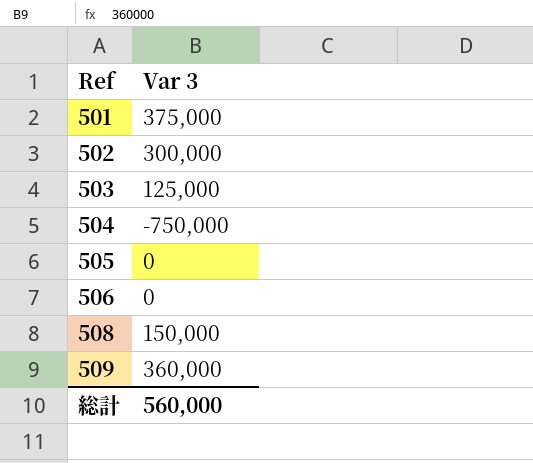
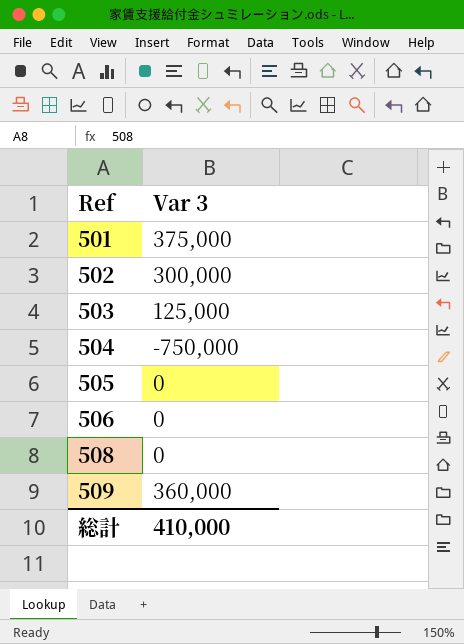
508 | Var 3: 150,000 -> 0
総計 | Var 3: 560,000 -> 410,000

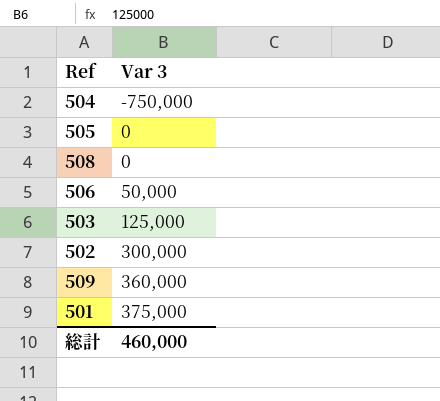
row order: Ref ascending -> Var 3 ascending
506 | Var 3: 0 -> 50,000
総計 | Var 3: 410,000 -> 460,000

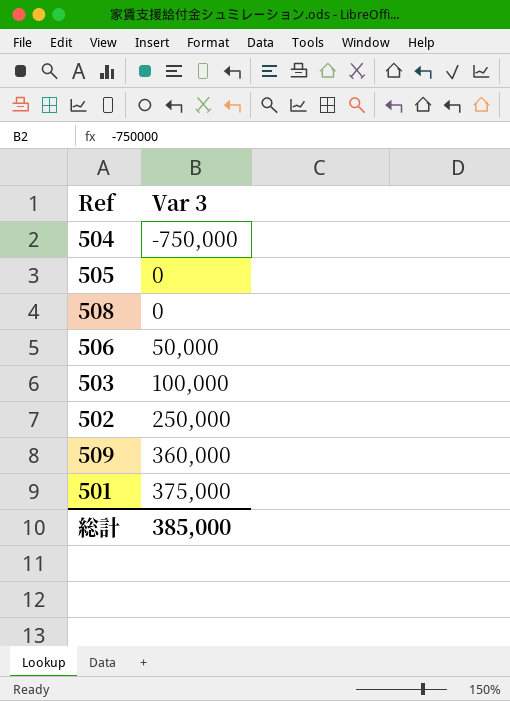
503 | Var 3: 125,000 -> 100,000
502 | Var 3: 300,000 -> 250,000
総計 | Var 3: 460,000 -> 385,000

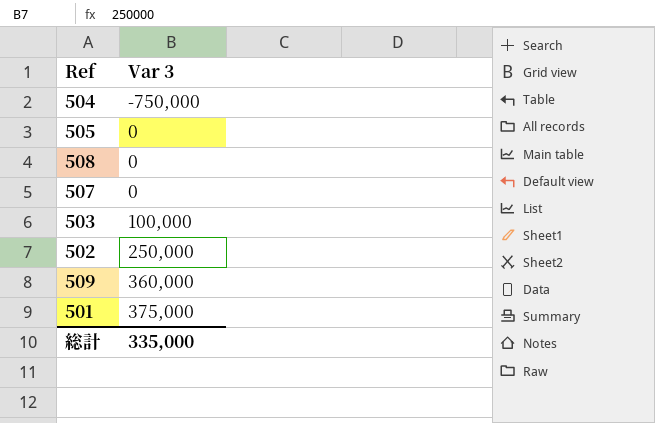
row 506: 50,000 -> none
row 507: none -> 0
総計 | Var 3: 385,000 -> 335,000

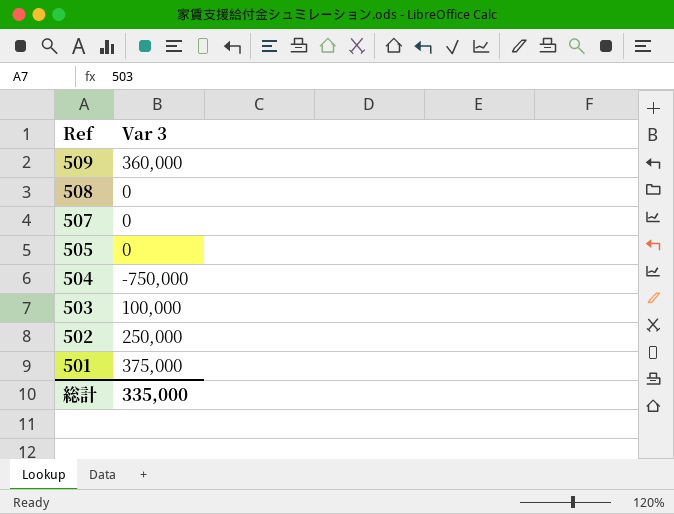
row order: Var 3 ascending -> Ref descending

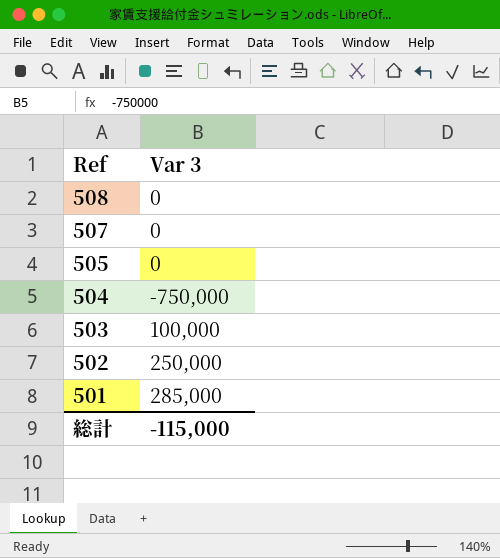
row 509: 360,000 -> none
501 | Var 3: 375,000 -> 285,000
総計 | Var 3: 335,000 -> -115,000

